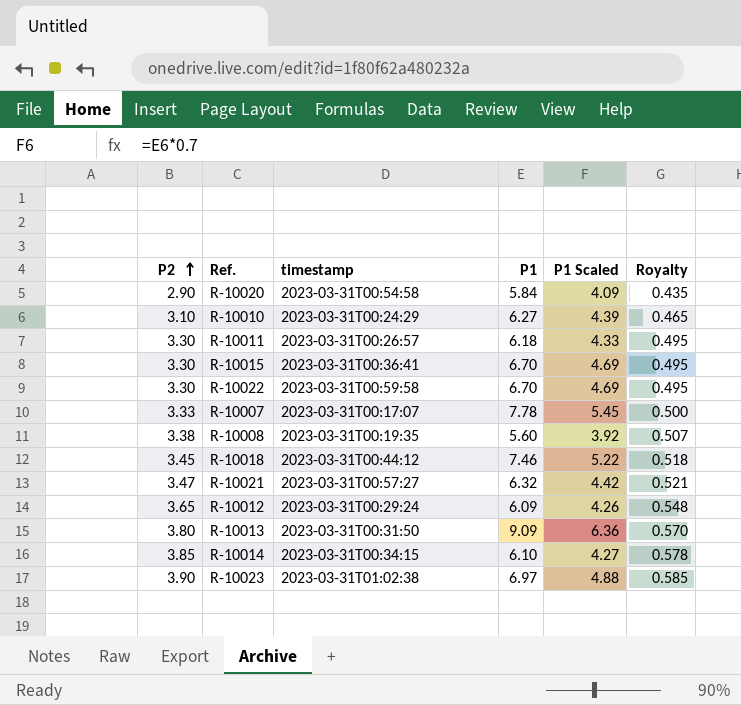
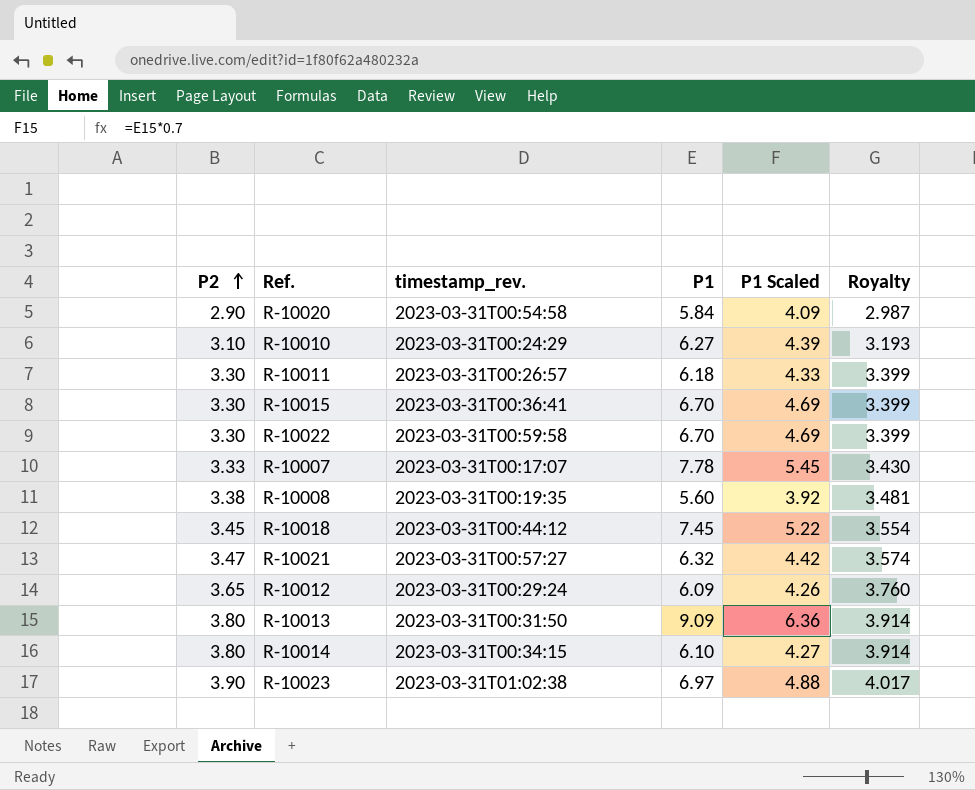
column name: timestamp -> timestamp_rev.
column Royalty | formula: [P2] * 0.15 -> [P2] * 1.03
R-10018 | P1: 7.46 -> 7.45
R-10014 | P2: 3.85 -> 3.80

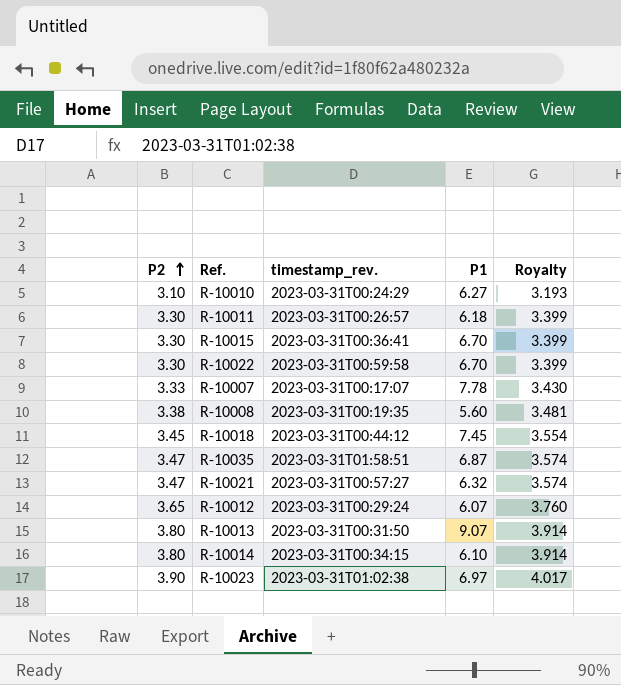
column P1 Scaled | formula: [P1] * 0.7 -> none
row R-10020: 2.90 | 2023-03-31T00:54:58 | 5.84 | 4.09 | 2.987 -> none
row R-10035: none -> 3.47 | 2023-03-31T01:58:51 | 6.87 | 3.574
R-10012 | P1: 6.09 -> 6.07
R-10013 | P1: 9.09 -> 9.07

